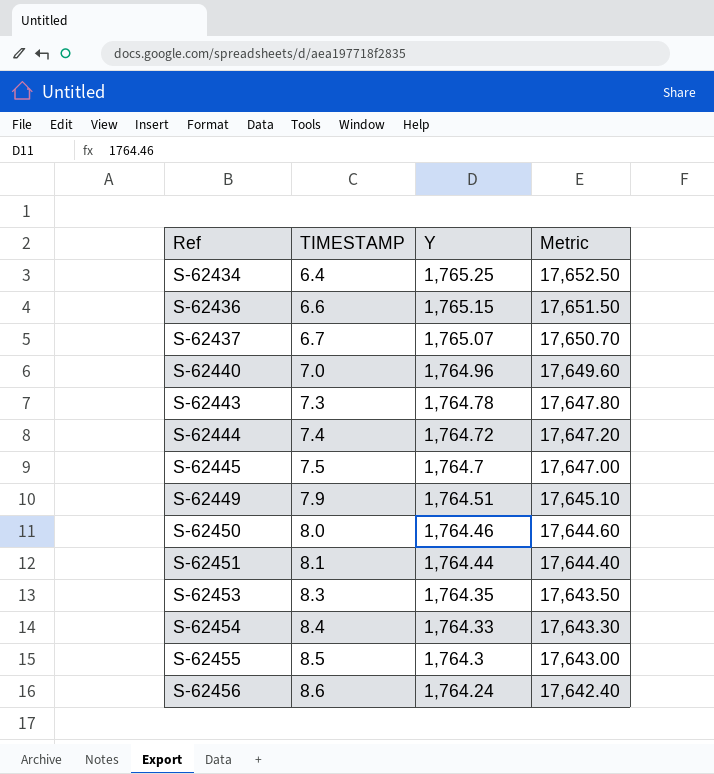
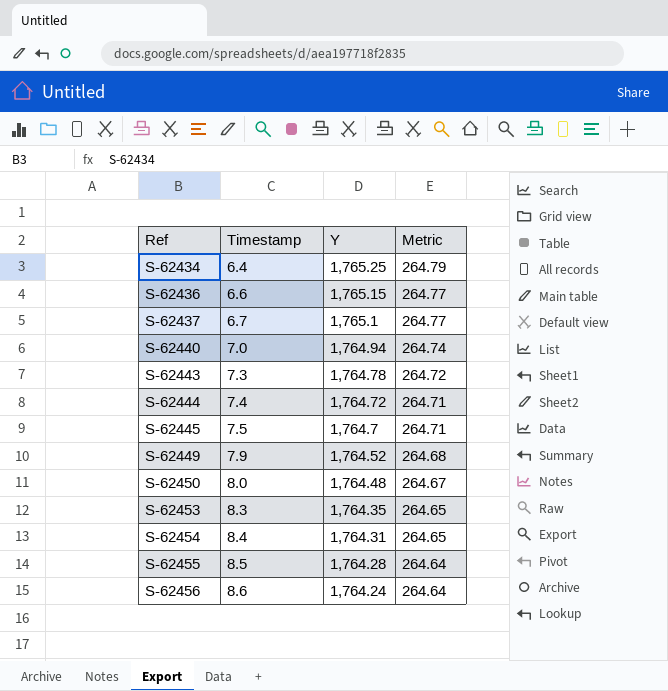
column name: TIMESTAMP -> Timestamp
column Metric | formula: [Y] * 10 -> [Y] * 0.15
row S-62451: 8.1 | 1,764.44 | 17,644.40 -> none
S-62437 | Y: 1,765.07 -> 1,765.1
S-62440 | Y: 1,764.96 -> 1,764.94
S-62449 | Y: 1,764.51 -> 1,764.52
S-62450 | Y: 1,764.46 -> 1,764.48
S-62454 | Y: 1,764.33 -> 1,764.31
S-62455 | Y: 1,764.3 -> 1,764.28

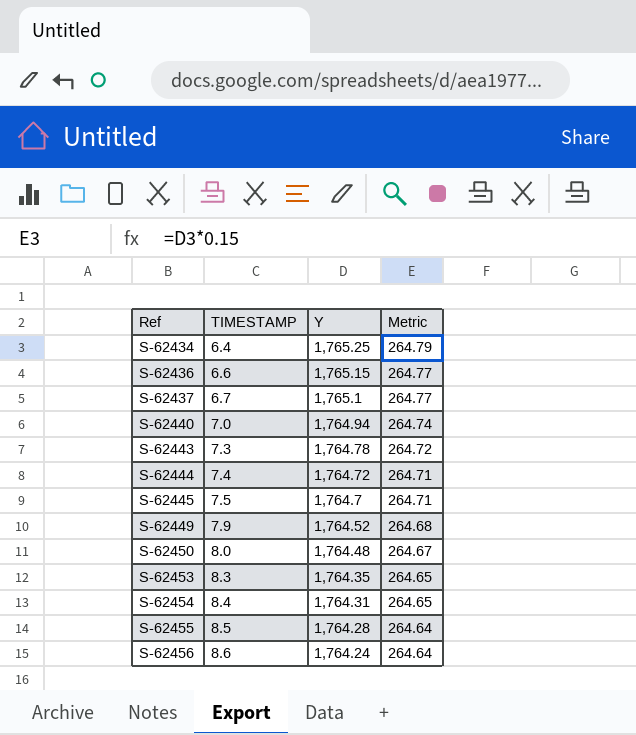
column name: Timestamp -> TIMESTAMP

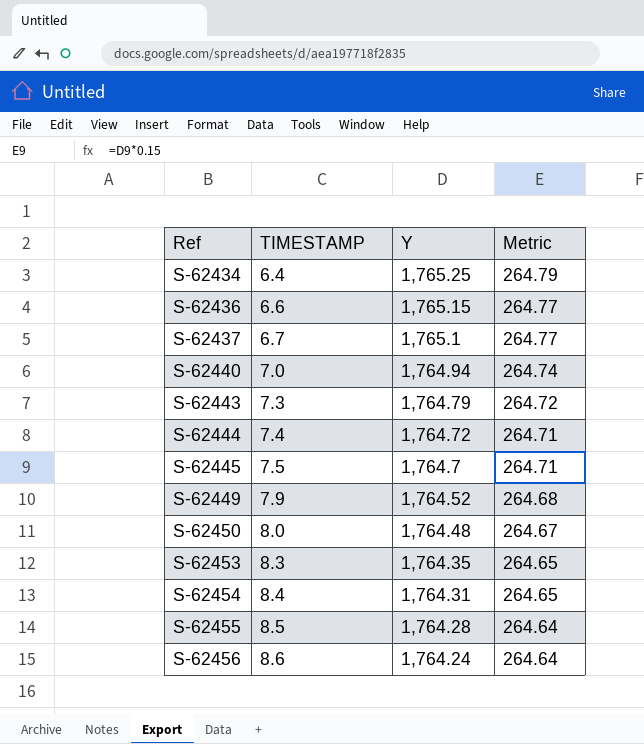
S-62443 | Y: 1,764.78 -> 1,764.79

